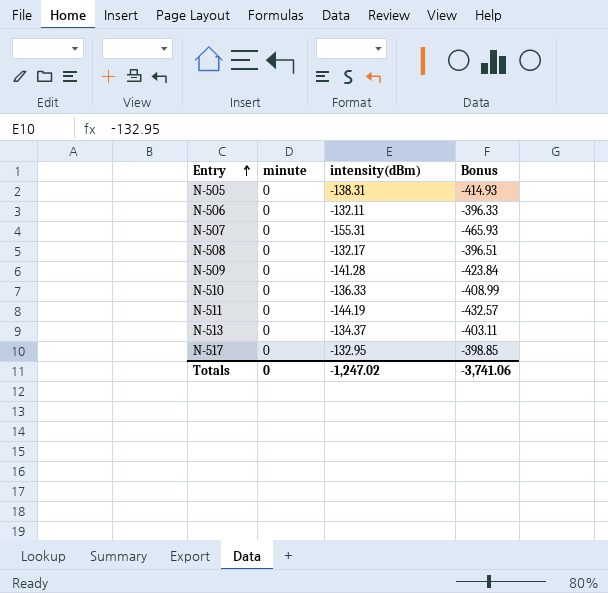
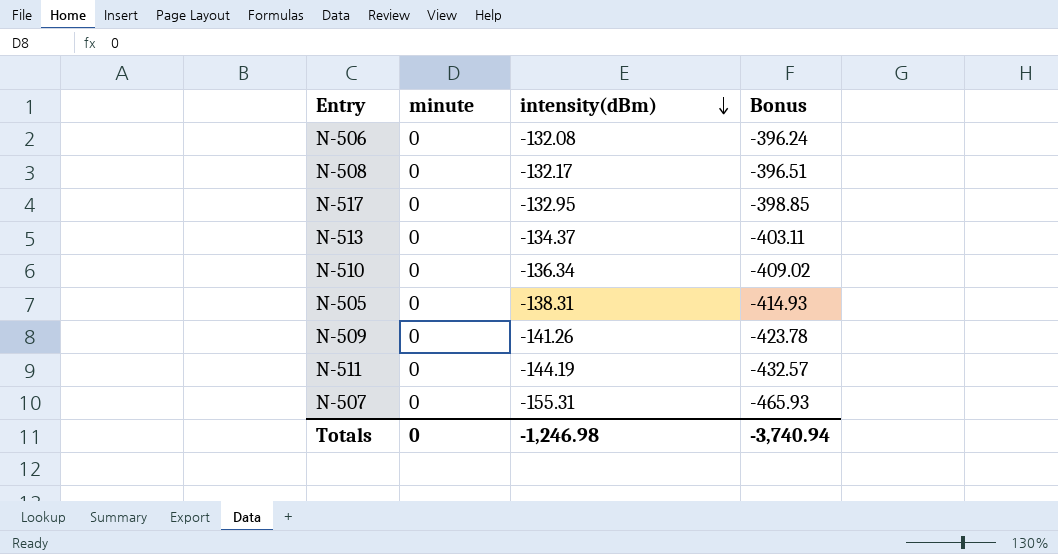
row order: Entry ascending -> intensity(dBm) descending
N-506 | intensity(dBm): -132.11 -> -132.08
N-506 | Bonus: -396.33 -> -396.24
N-510 | intensity(dBm): -136.33 -> -136.34
N-510 | Bonus: -408.99 -> -409.02
N-509 | intensity(dBm): -141.28 -> -141.26
N-509 | Bonus: -423.84 -> -423.78
Totals | intensity(dBm): -1,247.02 -> -1,246.98
Totals | Bonus: -3,741.06 -> -3,740.94

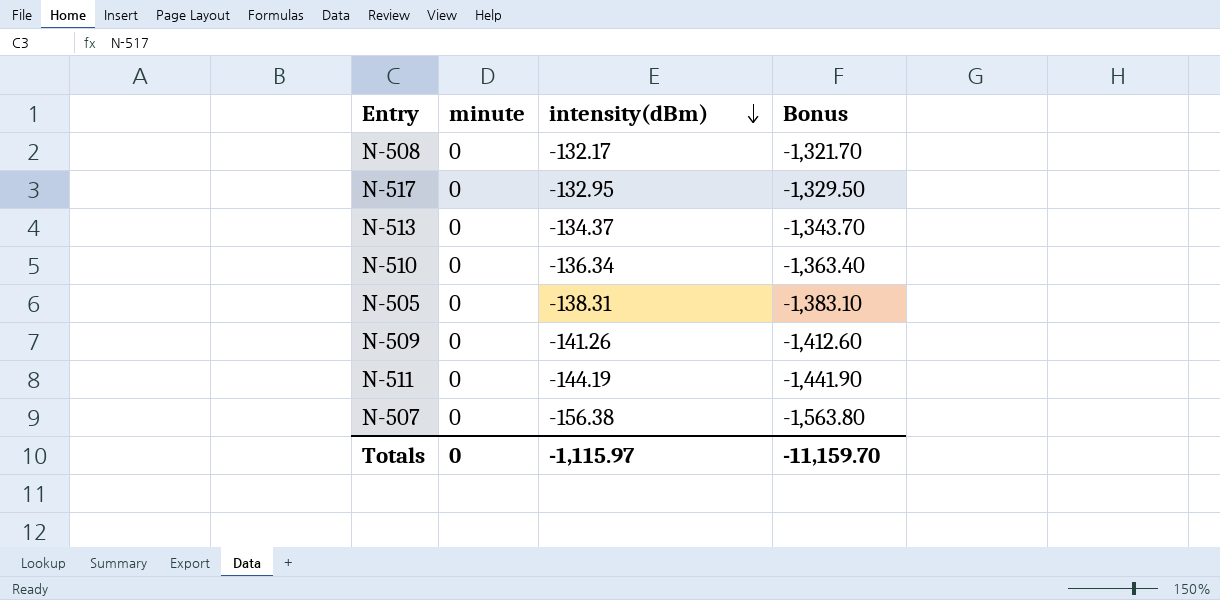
column Bonus | formula: [intensity(dBm)] * 3 -> [intensity(dBm)] * 10
row N-506: 0 | -132.08 | -396.24 -> none
N-507 | intensity(dBm): -155.31 -> -156.38
Totals | intensity(dBm): -1,246.98 -> -1,115.97
Totals | Bonus: -3,740.94 -> -11,159.70

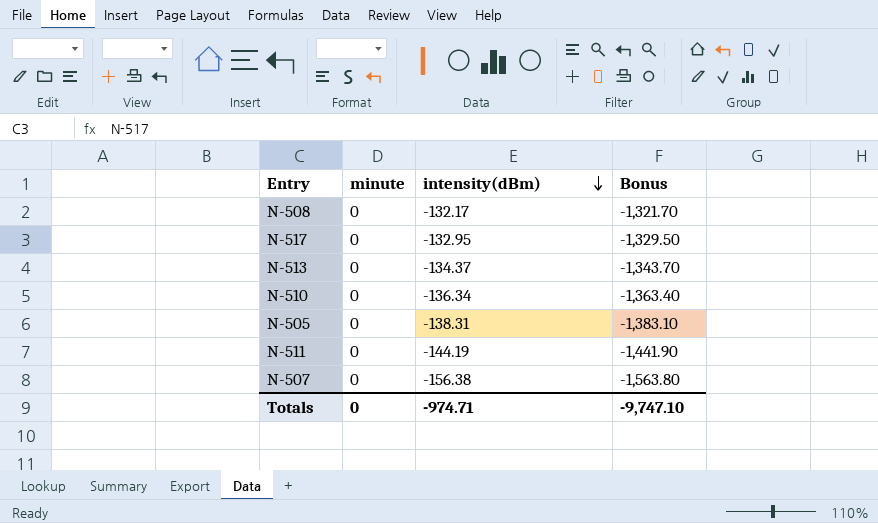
row N-509: 0 | -141.26 | -1,412.60 -> none
Totals | intensity(dBm): -1,115.97 -> -974.71
Totals | Bonus: -11,159.70 -> -9,747.10

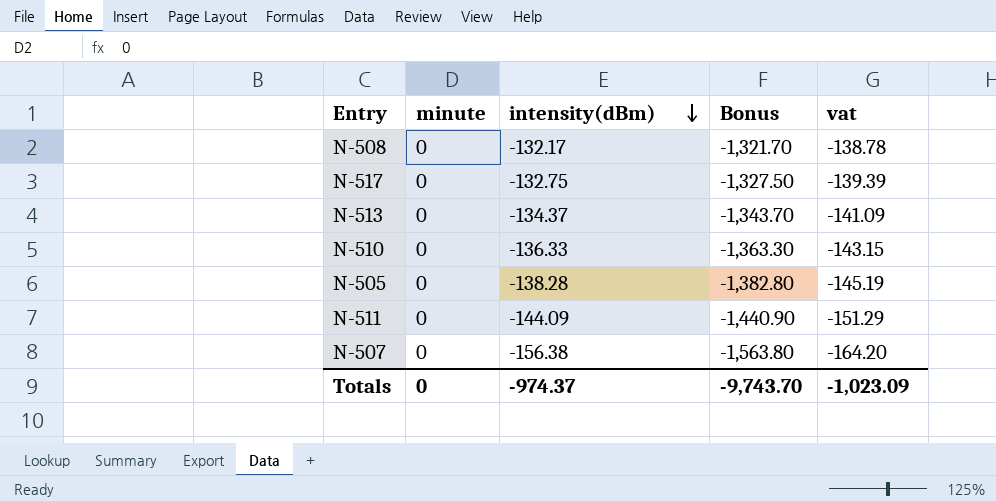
column vat | formula: none -> [intensity(dBm)] * 1.05
N-517 | intensity(dBm): -132.95 -> -132.75
N-517 | Bonus: -1,329.50 -> -1,327.50
N-510 | intensity(dBm): -136.34 -> -136.33
N-510 | Bonus: -1,363.40 -> -1,363.30
N-505 | intensity(dBm): -138.31 -> -138.28
N-505 | Bonus: -1,383.10 -> -1,382.80
N-511 | intensity(dBm): -144.19 -> -144.09
N-511 | Bonus: -1,441.90 -> -1,440.90
Totals | intensity(dBm): -974.71 -> -974.37
Totals | Bonus: -9,747.10 -> -9,743.70

